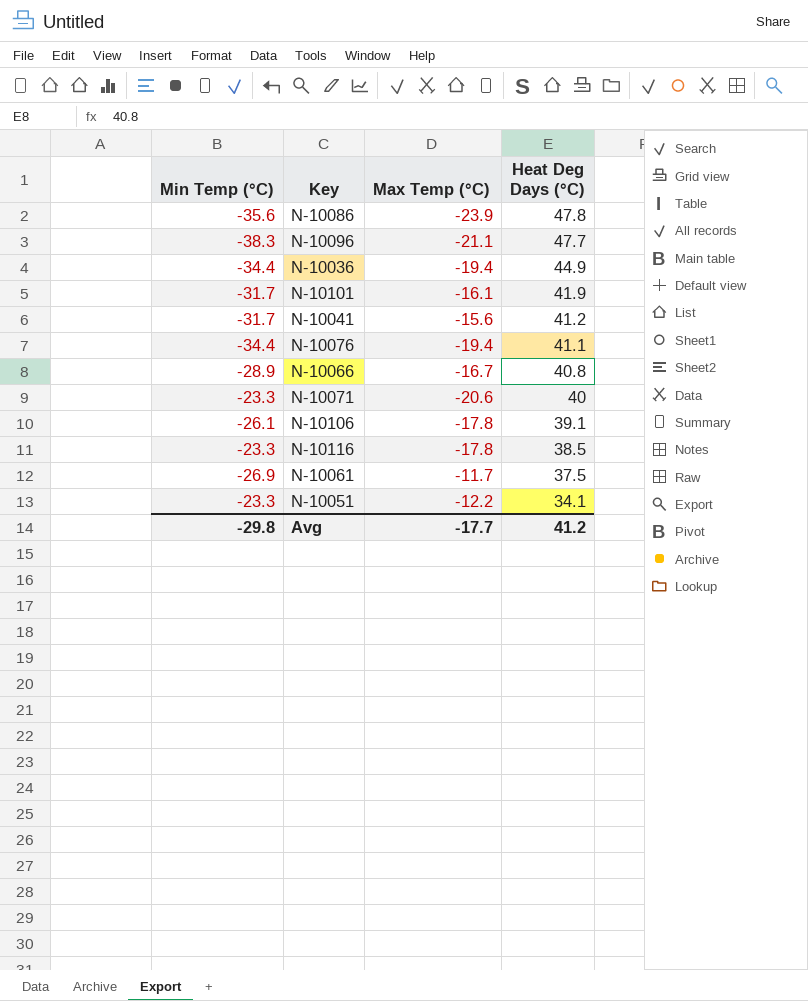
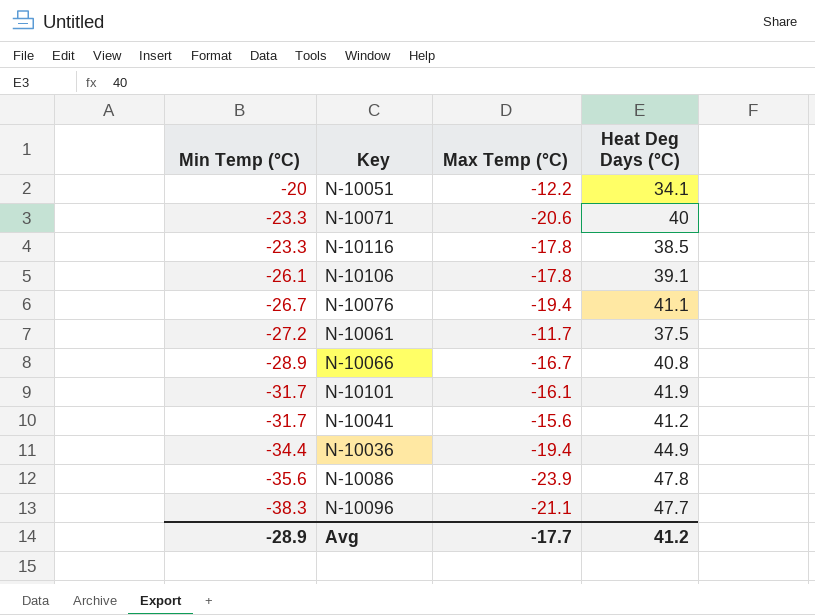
row order: Heat Deg Days (°C) descending -> Min Temp (°C) descending
N-10051 | Min Temp (°C): -23.3 -> -20
N-10076 | Min Temp (°C): -34.4 -> -26.7
N-10061 | Min Temp (°C): -26.9 -> -27.2
Avg | Min Temp (°C): -29.8 -> -28.9

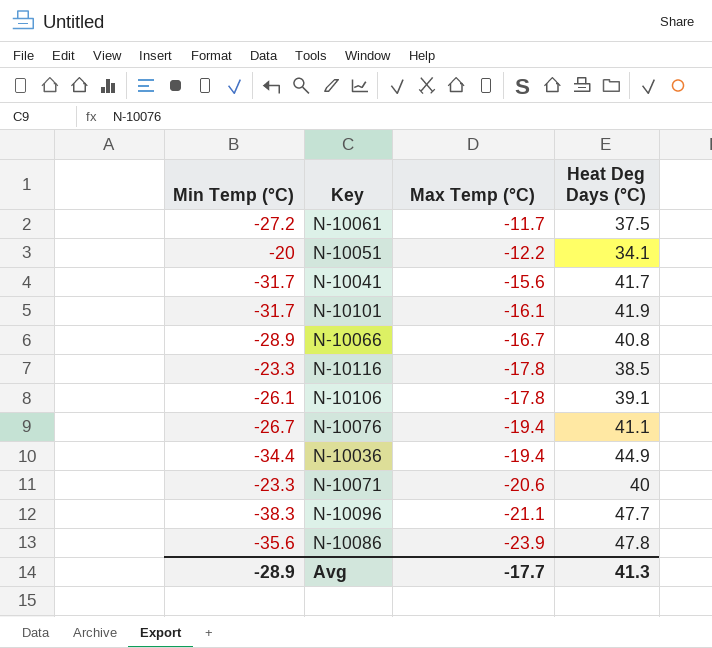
row order: Min Temp (°C) descending -> Max Temp (°C) descending
N-10041 | Heat Deg Days (°C): 41.2 -> 41.7
Avg | Heat Deg Days (°C): 41.2 -> 41.3

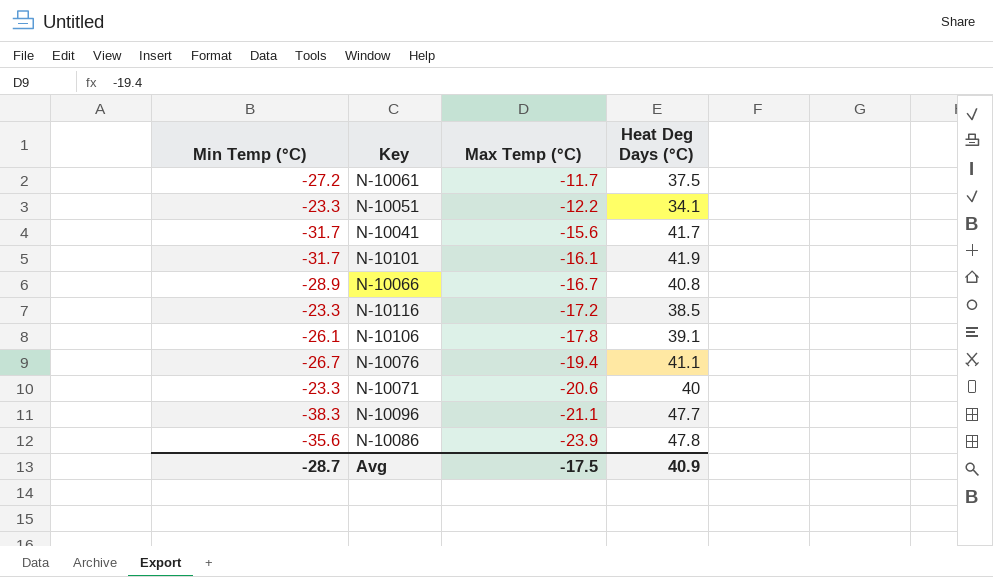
row N-10036: -34.4 | -19.4 | 44.9 -> none
N-10051 | Min Temp (°C): -20 -> -23.3
N-10116 | Max Temp (°C): -17.8 -> -17.2
Avg | Min Temp (°C): -28.9 -> -28.7
Avg | Max Temp (°C): -17.7 -> -17.5
Avg | Heat Deg Days (°C): 41.3 -> 40.9

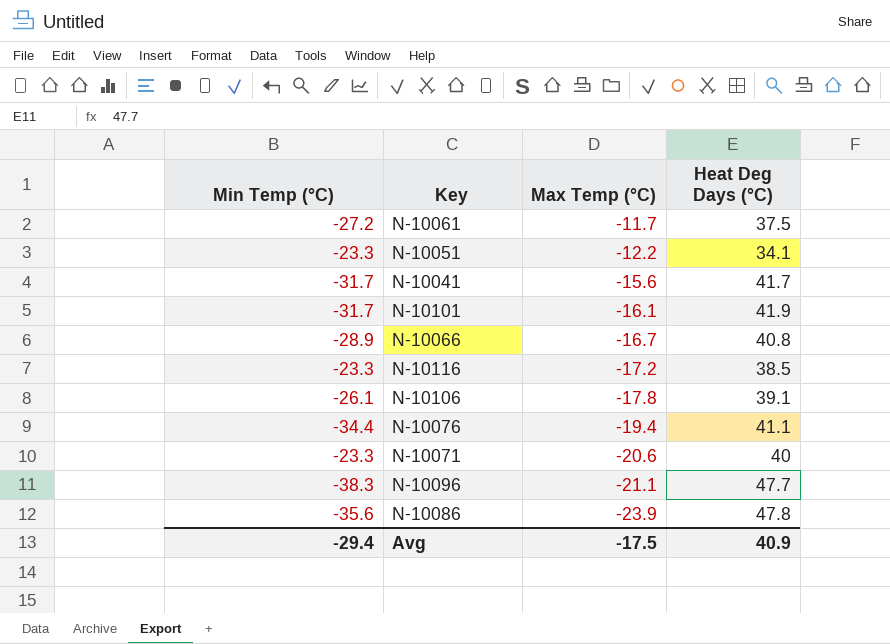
N-10076 | Min Temp (°C): -26.7 -> -34.4
Avg | Min Temp (°C): -28.7 -> -29.4

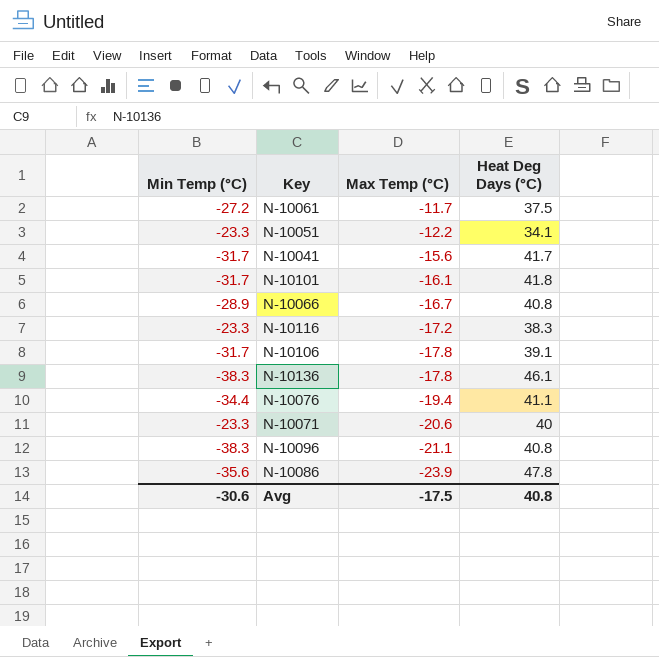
N-10101 | Heat Deg Days (°C): 41.9 -> 41.8
N-10116 | Heat Deg Days (°C): 38.5 -> 38.3
N-10106 | Min Temp (°C): -26.1 -> -31.7
row N-10136: none -> -38.3 | -17.8 | 46.1
N-10096 | Heat Deg Days (°C): 47.7 -> 40.8
Avg | Min Temp (°C): -29.4 -> -30.6
Avg | Heat Deg Days (°C): 40.9 -> 40.8

